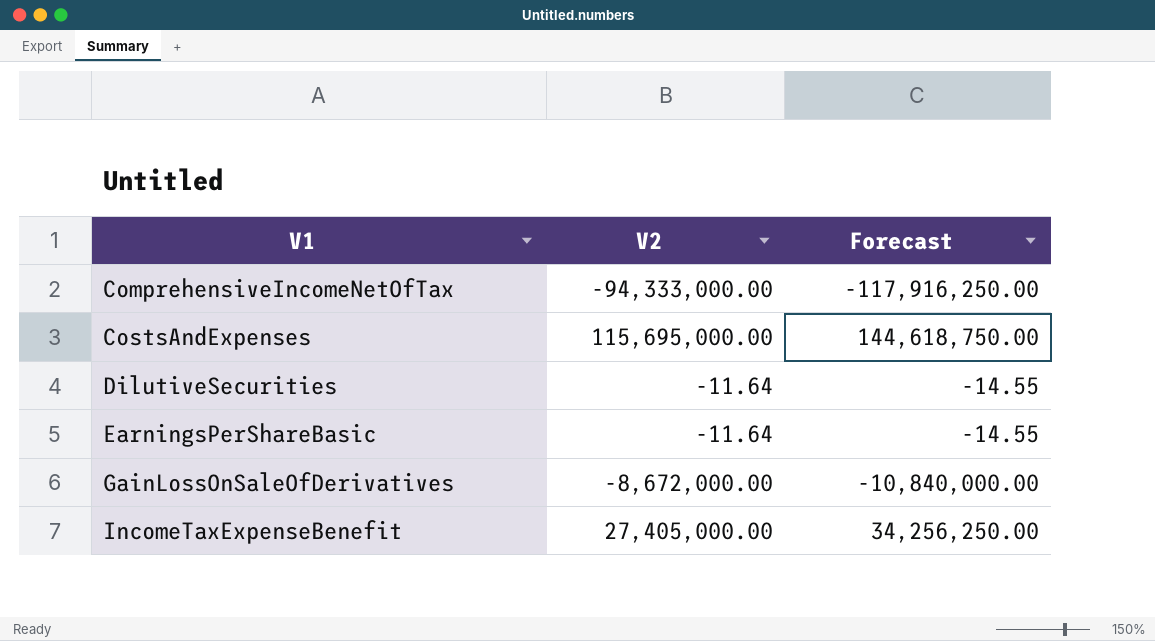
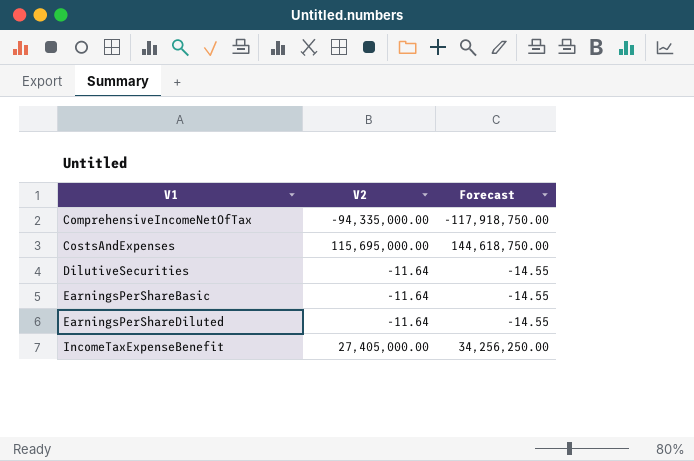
row GainLossOnSaleOfDerivatives: -8,672,000.00 | -10,840,000.00 -> none
ComprehensiveIncomeNetOfTax | V2: -94,333,000.00 -> -94,335,000.00
ComprehensiveIncomeNetOfTax | Forecast: -117,916,250.00 -> -117,918,750.00
row EarningsPerShareDiluted: none -> -11.64 | -14.55

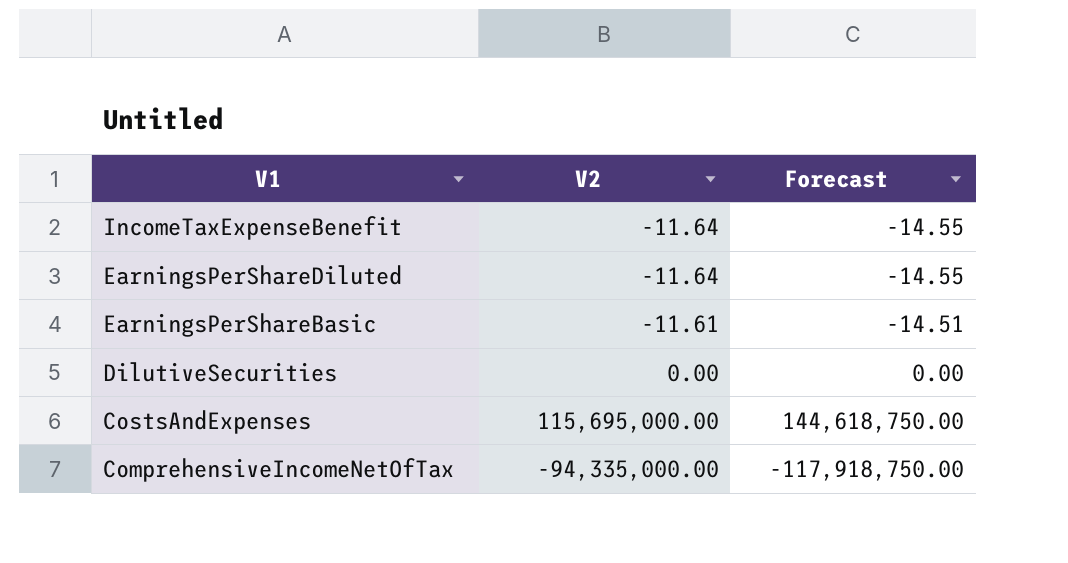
row order: V1 ascending -> V1 descending
IncomeTaxExpenseBenefit | V2: 27,405,000.00 -> -11.64
IncomeTaxExpenseBenefit | Forecast: 34,256,250.00 -> -14.55
EarningsPerShareBasic | V2: -11.64 -> -11.61
EarningsPerShareBasic | Forecast: -14.55 -> -14.51
DilutiveSecurities | V2: -11.64 -> 0.00
DilutiveSecurities | Forecast: -14.55 -> 0.00

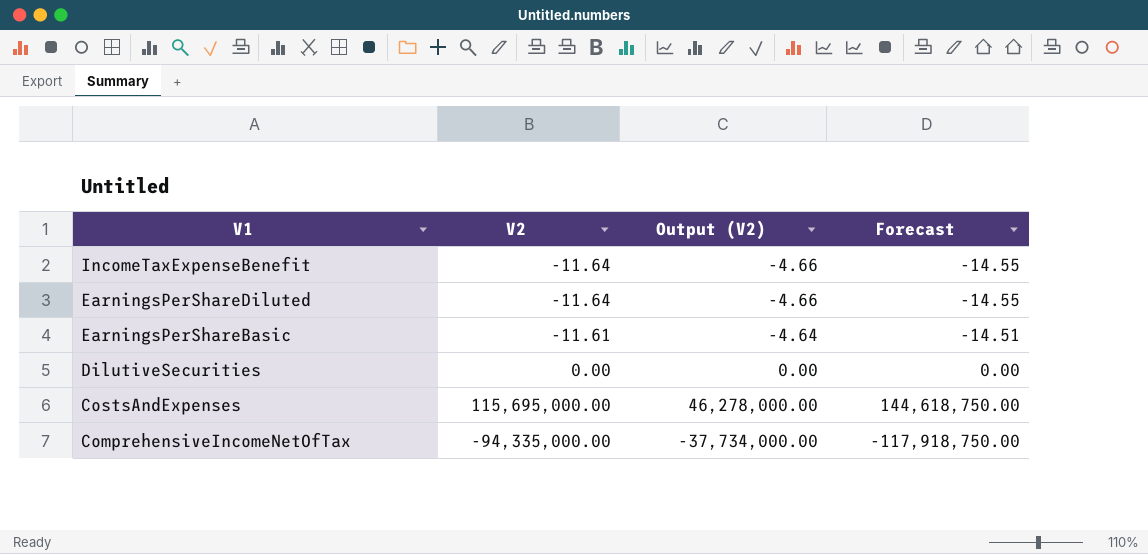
column Output (V2) | formula: none -> [V2] * 0.4

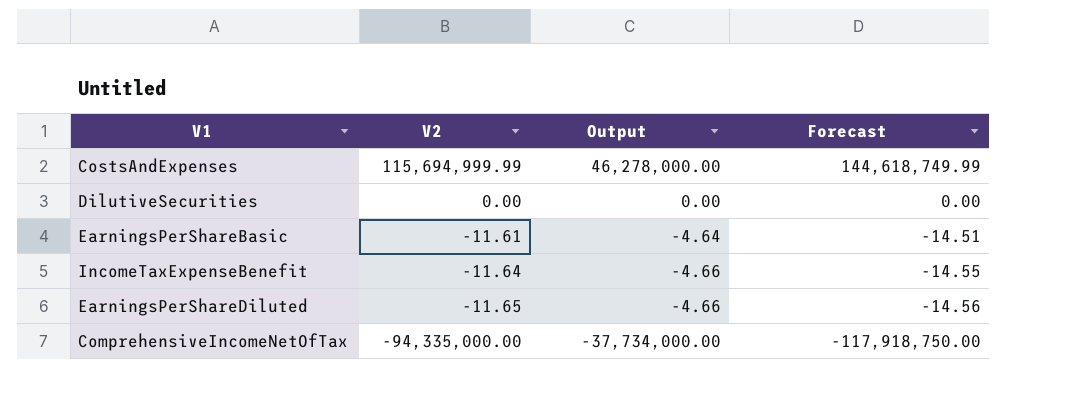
row order: V1 descending -> V2 descending
column name: Output (V2) -> Output
CostsAndExpenses | V2: 115,695,000.00 -> 115,694,999.99
CostsAndExpenses | Forecast: 144,618,750.00 -> 144,618,749.99
EarningsPerShareDiluted | V2: -11.64 -> -11.65
EarningsPerShareDiluted | Forecast: -14.55 -> -14.56

